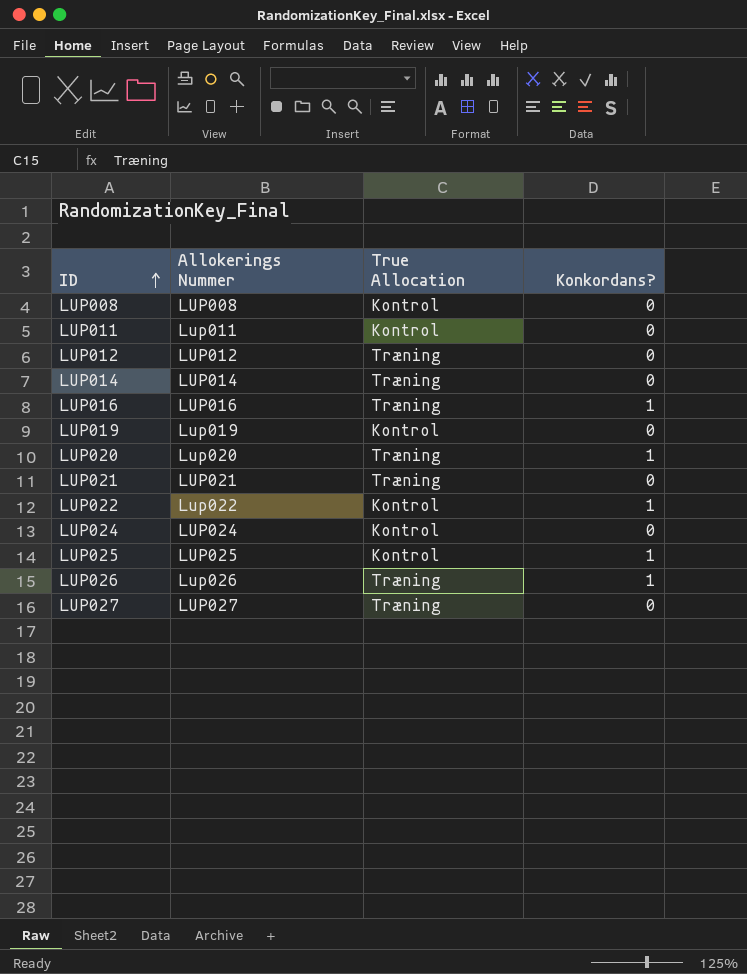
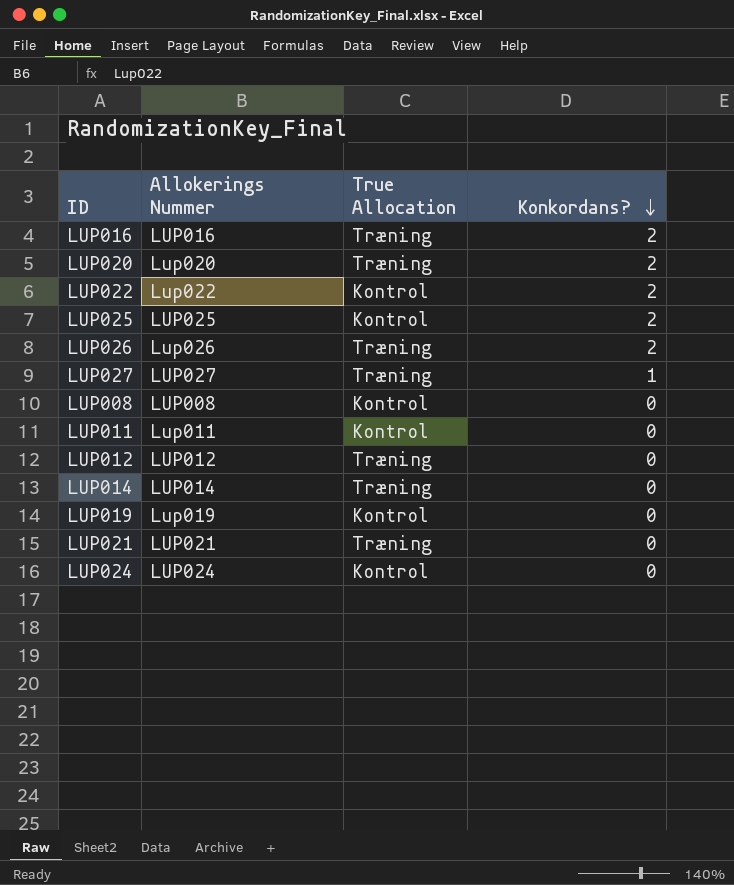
row order: ID ascending -> Konkordans? descending
LUP016 | Konkordans?: 1 -> 2
LUP020 | Konkordans?: 1 -> 2
LUP022 | Konkordans?: 1 -> 2
LUP025 | Konkordans?: 1 -> 2
LUP026 | Konkordans?: 1 -> 2
LUP027 | Konkordans?: 0 -> 1

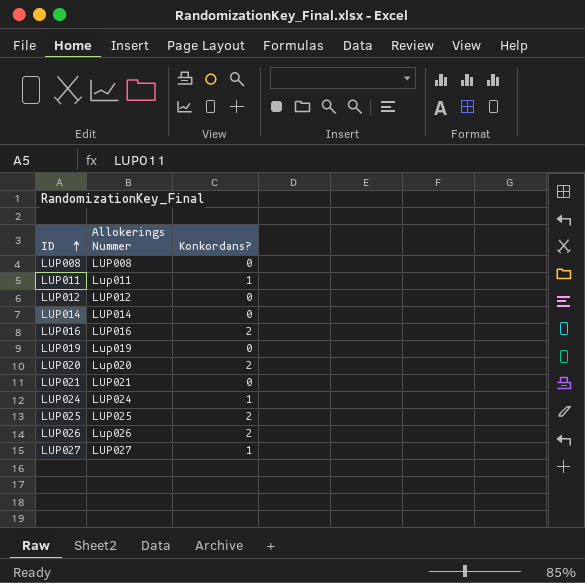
row order: Konkordans? descending -> ID ascending
column True Allocation | position: 3 -> none
row LUP022: Lup022 | Kontrol | 2 -> none
LUP011 | Konkordans?: 0 -> 1
LUP024 | Konkordans?: 0 -> 1

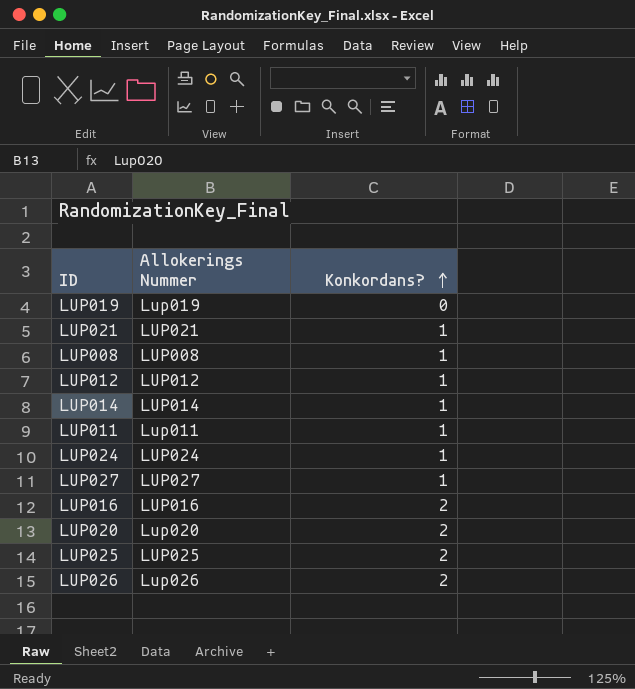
row order: ID ascending -> Konkordans? ascending
LUP021 | Konkordans?: 0 -> 1
LUP008 | Konkordans?: 0 -> 1
LUP012 | Konkordans?: 0 -> 1
LUP014 | Konkordans?: 0 -> 1

